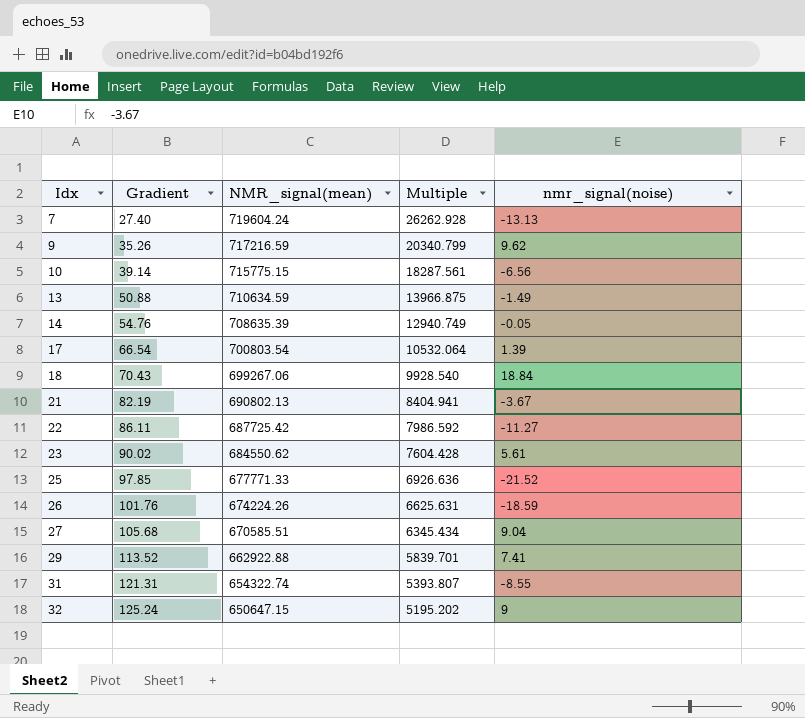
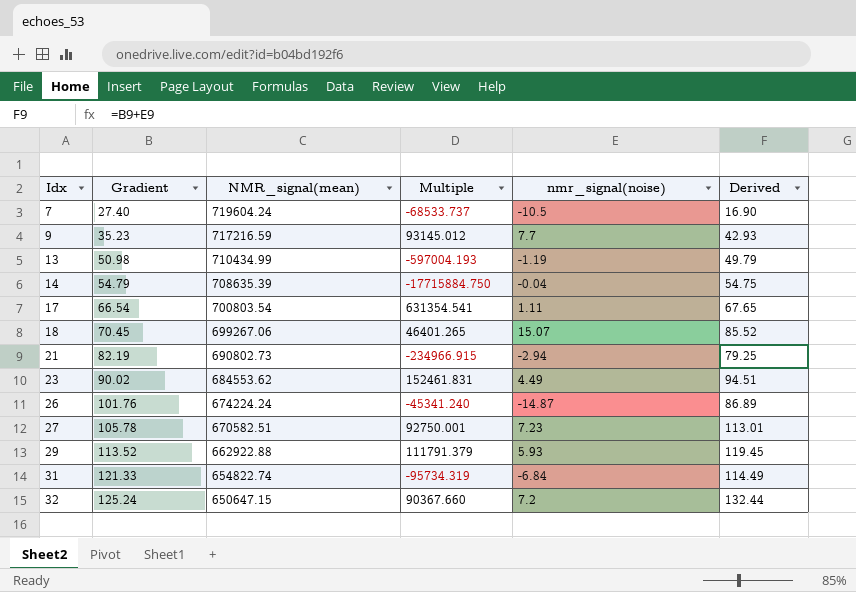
column Multiple | formula: [NMR_signal(mean)] / [Gradient] -> [NMR_signal(mean)] / [nmr_signal(noise)]
column Derived | formula: none -> [Gradient] + [nmr_signal(noise)]
row 10: 39.14 | 715775.15 | 18287.561 | -6.56 -> none
row 22: 86.11 | 687725.42 | 7986.592 | -11.27 -> none
row 25: 97.85 | 677771.33 | 6926.636 | -21.52 -> none
7 | nmr_signal(noise): -13.13 -> -10.5
9 | Gradient: 35.26 -> 35.23
9 | nmr_signal(noise): 9.62 -> 7.7
13 | Gradient: 50.88 -> 50.98
13 | NMR_signal(mean): 710634.59 -> 710434.99
13 | nmr_signal(noise): -1.49 -> -1.19
14 | Gradient: 54.76 -> 54.79
14 | nmr_signal(noise): -0.05 -> -0.04
17 | nmr_signal(noise): 1.39 -> 1.11
18 | Gradient: 70.43 -> 70.45
18 | nmr_signal(noise): 18.84 -> 15.07
21 | NMR_signal(mean): 690802.13 -> 690802.73
21 | nmr_signal(noise): -3.67 -> -2.94
23 | NMR_signal(mean): 684550.62 -> 684553.62
23 | nmr_signal(noise): 5.61 -> 4.49
26 | NMR_signal(mean): 674224.26 -> 674224.24
26 | nmr_signal(noise): -18.59 -> -14.87
27 | Gradient: 105.68 -> 105.78
27 | NMR_signal(mean): 670585.51 -> 670582.51
27 | nmr_signal(noise): 9.04 -> 7.23
29 | nmr_signal(noise): 7.41 -> 5.93
31 | Gradient: 121.31 -> 121.33
31 | NMR_signal(mean): 654322.74 -> 654822.74
31 | nmr_signal(noise): -8.55 -> -6.84
32 | nmr_signal(noise): 9 -> 7.2

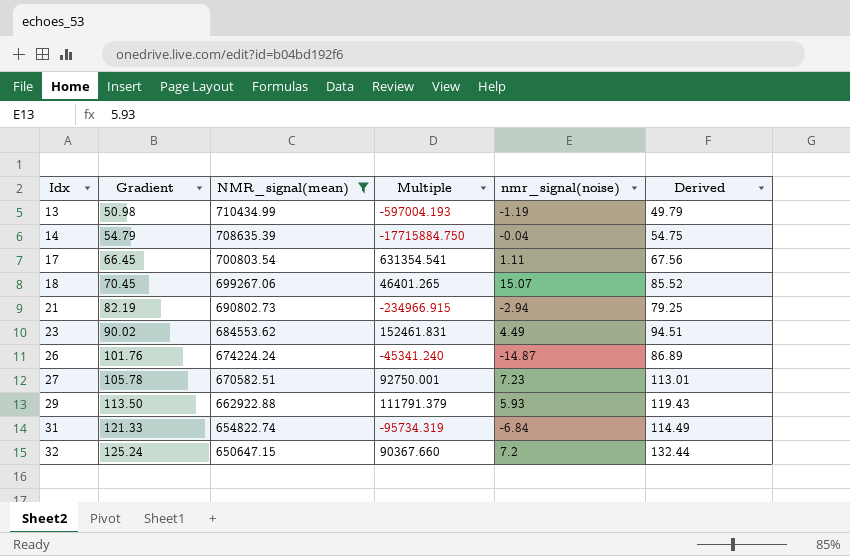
filter: none -> NMR_signal(mean) <= 710434.99
17 | Gradient: 66.54 -> 66.45
17 | Derived: 67.65 -> 67.56
29 | Gradient: 113.52 -> 113.50
29 | Derived: 119.45 -> 119.43

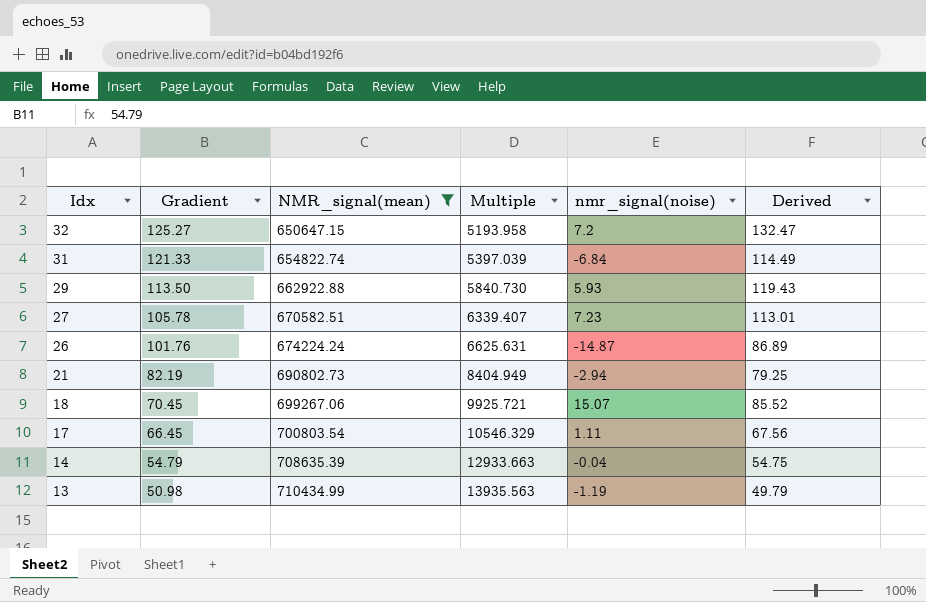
row order: Idx ascending -> Idx descending
column Multiple | formula: [NMR_signal(mean)] / [nmr_signal(noise)] -> [NMR_signal(mean)] / [Gradient]
row 23: 90.02 | 684553.62 | 152461.831 | 4.49 | 94.51 -> none
32 | Gradient: 125.24 -> 125.27
32 | Derived: 132.44 -> 132.47

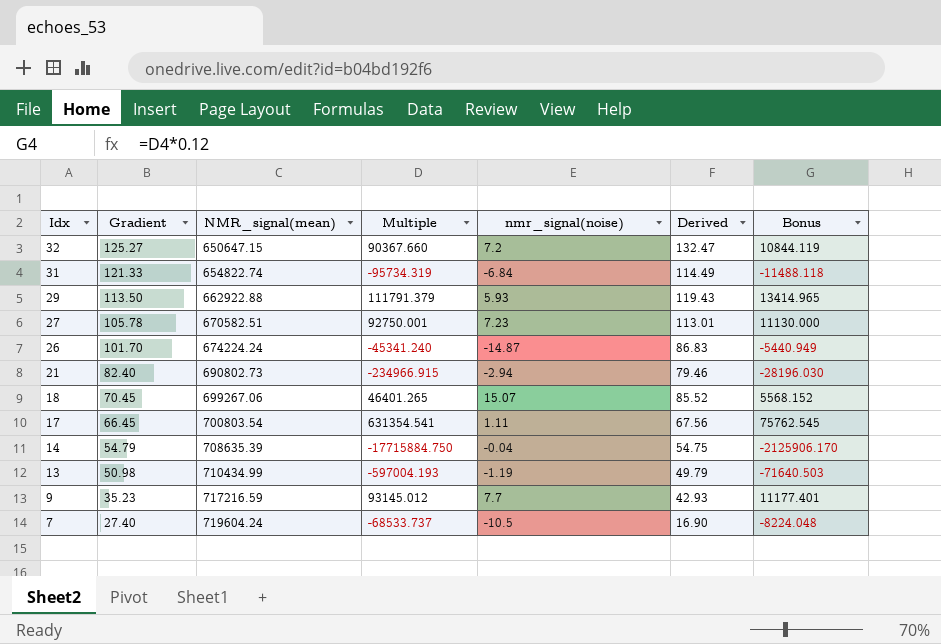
filter: NMR_signal(mean) <= 710434.99 -> none
column Multiple | formula: [NMR_signal(mean)] / [Gradient] -> [NMR_signal(mean)] / [nmr_signal(noise)]
column Bonus | formula: none -> [Multiple] * 0.12
26 | Gradient: 101.76 -> 101.70
26 | Derived: 86.89 -> 86.83
21 | Gradient: 82.19 -> 82.40
21 | Derived: 79.25 -> 79.46

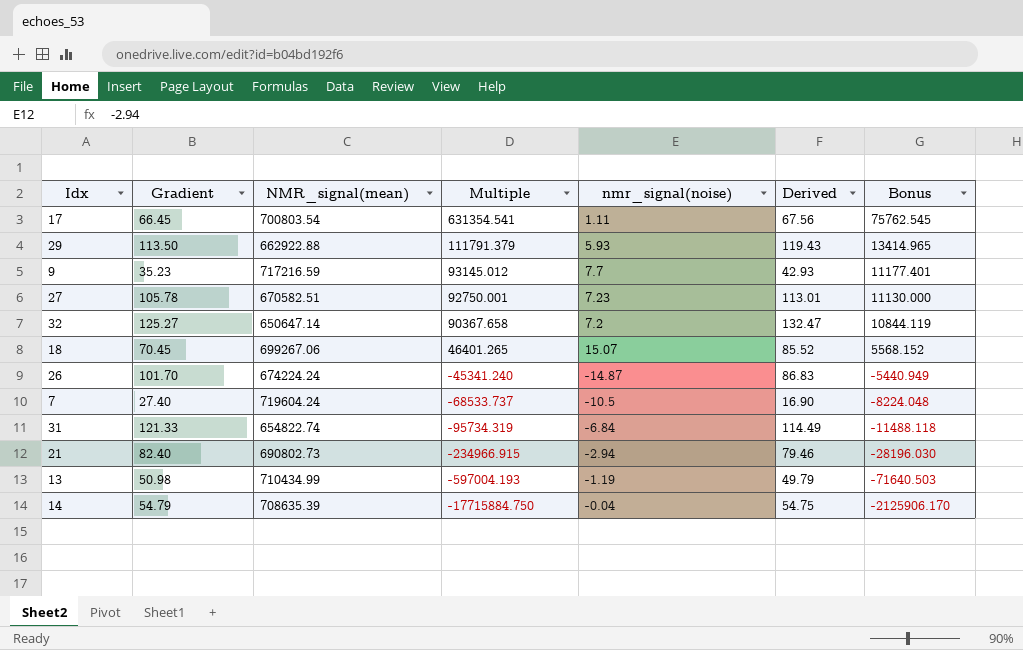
row order: Idx descending -> Multiple descending
32 | NMR_signal(mean): 650647.15 -> 650647.14
32 | Multiple: 90367.660 -> 90367.658

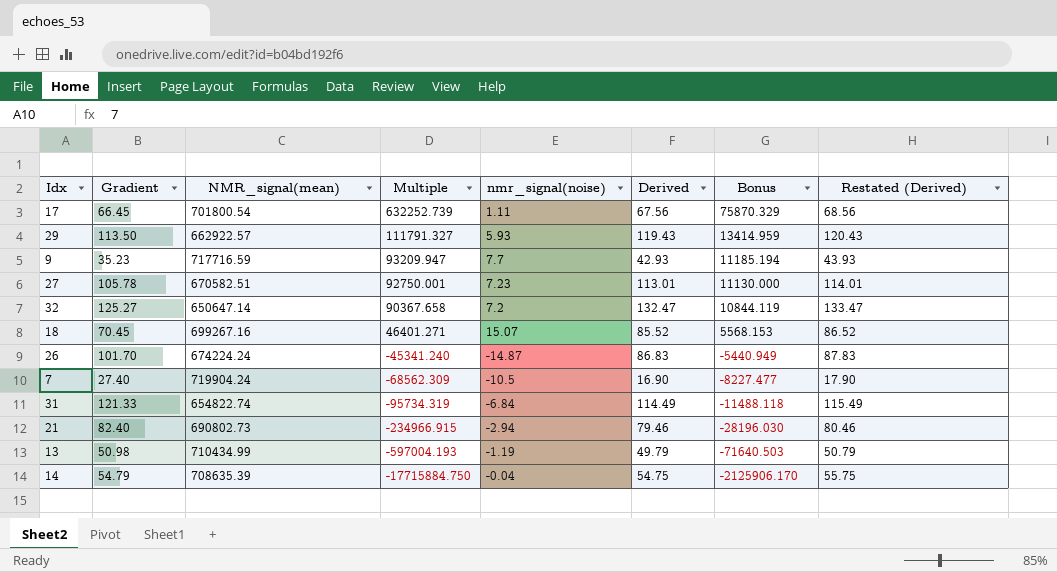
column Restated (Derived) | formula: none -> [Derived] + 1
17 | NMR_signal(mean): 700803.54 -> 701800.54
17 | Multiple: 631354.541 -> 632252.739
17 | Bonus: 75762.545 -> 75870.329
29 | NMR_signal(mean): 662922.88 -> 662922.57
29 | Multiple: 111791.379 -> 111791.327
29 | Bonus: 13414.965 -> 13414.959
9 | NMR_signal(mean): 717216.59 -> 717716.59
9 | Multiple: 93145.012 -> 93209.947
9 | Bonus: 11177.401 -> 11185.194
18 | NMR_signal(mean): 699267.06 -> 699267.16
18 | Multiple: 46401.265 -> 46401.271
18 | Bonus: 5568.152 -> 5568.153
7 | NMR_signal(mean): 719604.24 -> 719904.24
7 | Multiple: -68533.737 -> -68562.309
7 | Bonus: -8224.048 -> -8227.477

